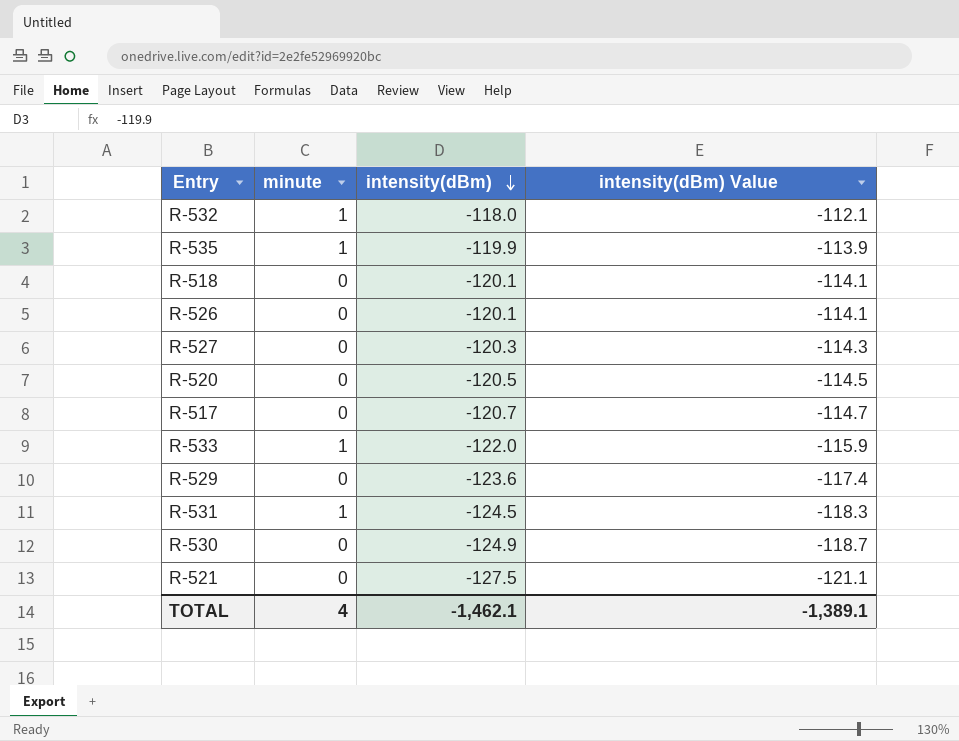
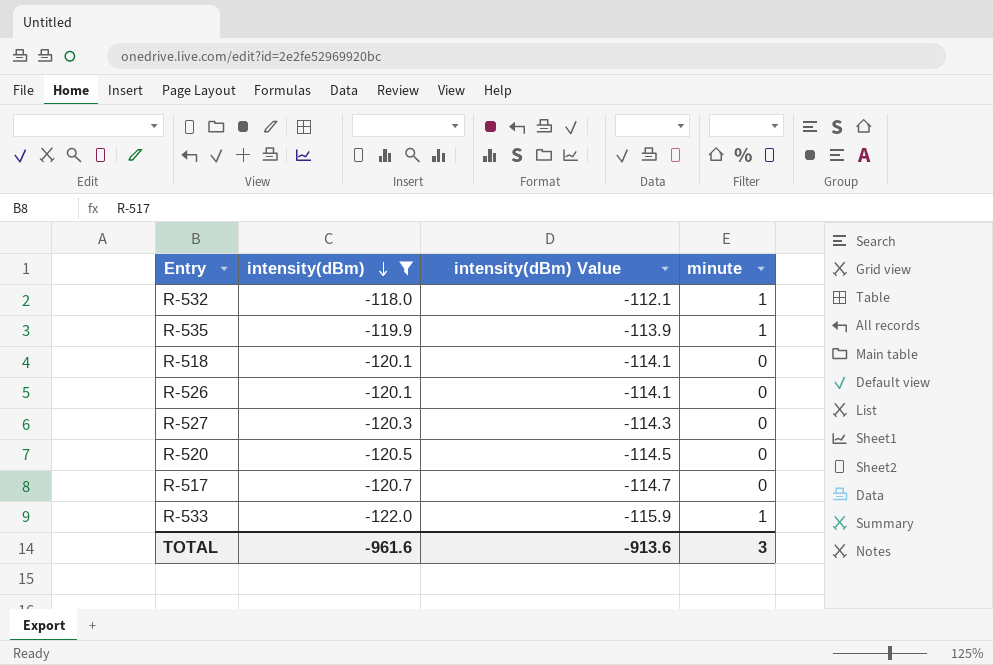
filter: none -> intensity(dBm) >= -122.0
column minute | position: 2 -> 4
TOTAL | intensity(dBm): -1,462.1 -> -961.6
TOTAL | intensity(dBm) Value: -1,389.1 -> -913.6
TOTAL | minute: 4 -> 3

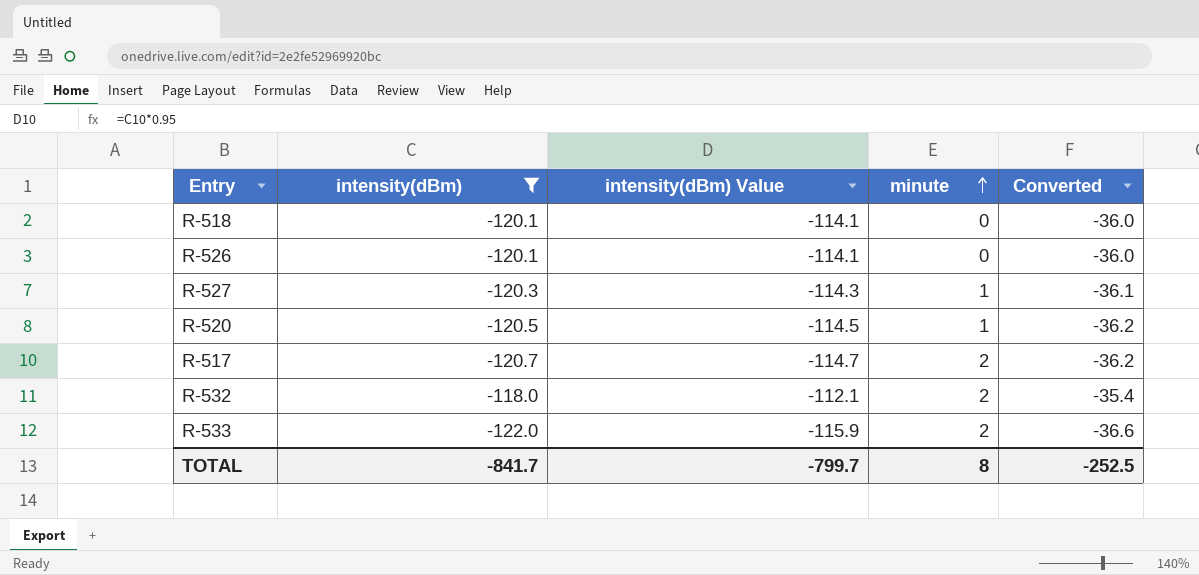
row order: intensity(dBm) descending -> minute ascending
column Converted | formula: none -> [intensity(dBm)] * 0.3
row R-535: -119.9 | -113.9 | 1 -> none
R-527 | minute: 0 -> 1
R-520 | minute: 0 -> 1
R-517 | minute: 0 -> 2
R-532 | minute: 1 -> 2
R-533 | minute: 1 -> 2
TOTAL | intensity(dBm): -961.6 -> -841.7
TOTAL | intensity(dBm) Value: -913.6 -> -799.7
TOTAL | minute: 3 -> 8

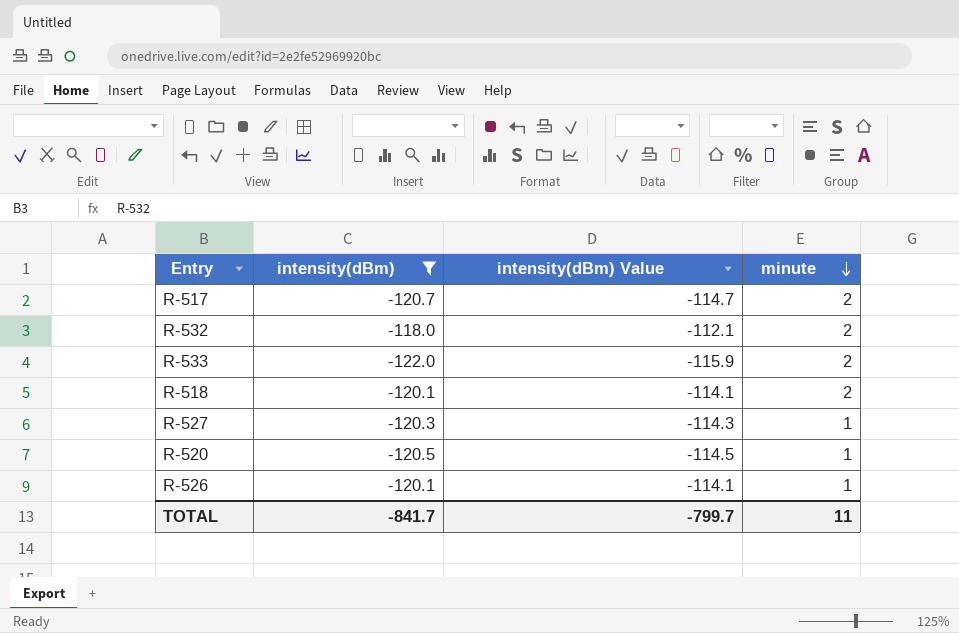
row order: minute ascending -> minute descending
column Converted | formula: [intensity(dBm)] * 0.3 -> none
R-518 | minute: 0 -> 2
R-526 | minute: 0 -> 1
TOTAL | minute: 8 -> 11

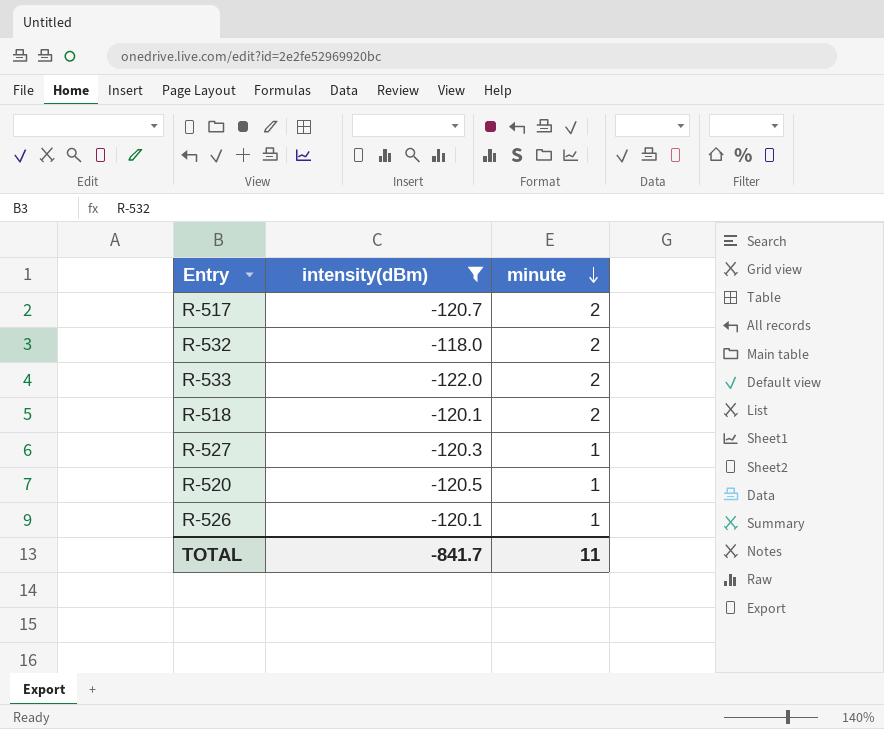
column intensity(dBm) Value | formula: [intensity(dBm)] * 0.95 -> none

